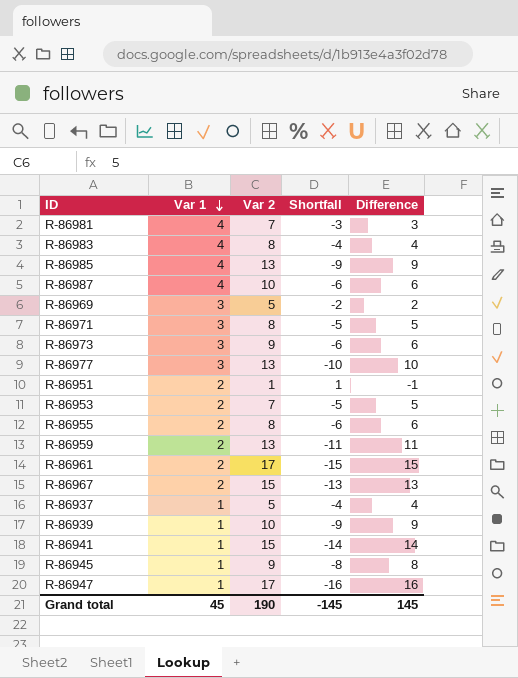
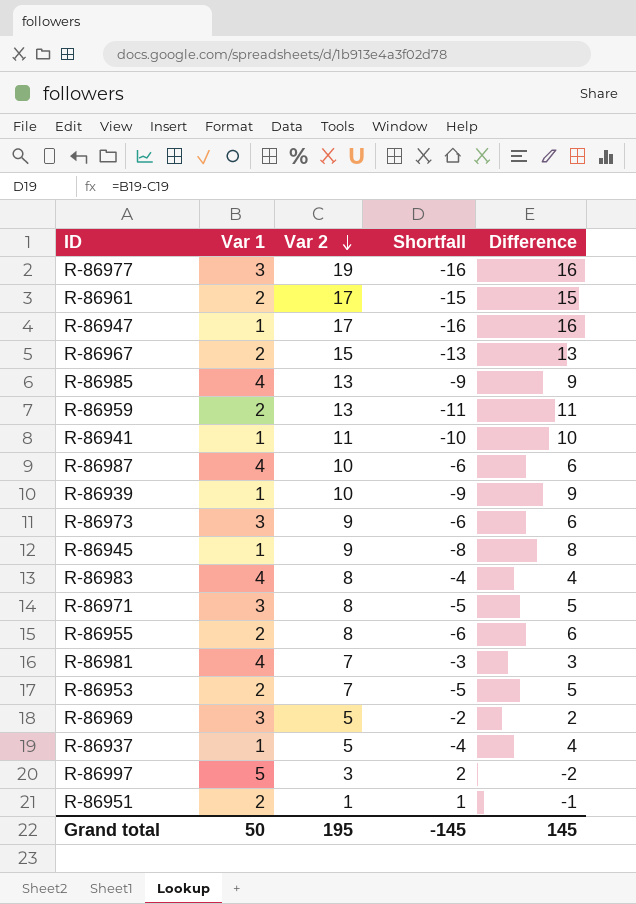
row order: Var 1 descending -> Var 2 descending
R-86977 | Var 2: 13 -> 19
R-86977 | Shortfall: -10 -> -16
R-86977 | Difference: 10 -> 16
R-86941 | Var 2: 15 -> 11
R-86941 | Shortfall: -14 -> -10
R-86941 | Difference: 14 -> 10
row R-86997: none -> 5 | 3 | 2 | -2
Grand total | Var 1: 45 -> 50
Grand total | Var 2: 190 -> 195

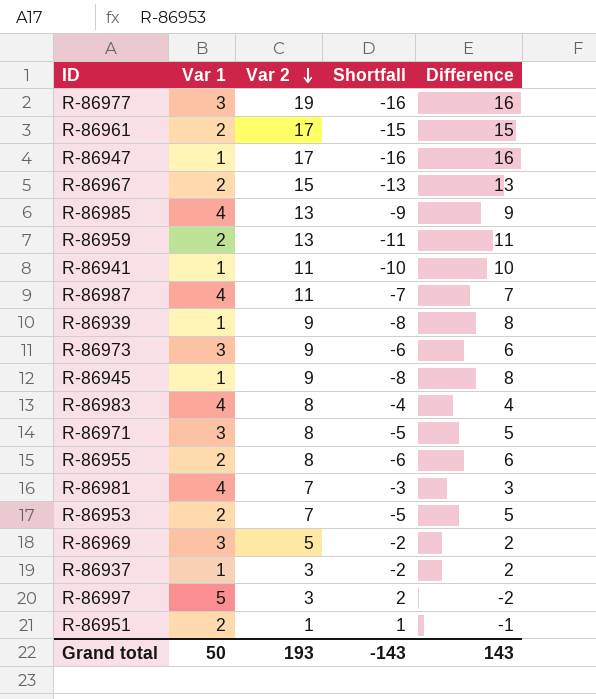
R-86987 | Var 2: 10 -> 11
R-86987 | Shortfall: -6 -> -7
R-86987 | Difference: 6 -> 7
R-86939 | Var 2: 10 -> 9
R-86939 | Shortfall: -9 -> -8
R-86939 | Difference: 9 -> 8
R-86937 | Var 2: 5 -> 3
R-86937 | Shortfall: -4 -> -2
R-86937 | Difference: 4 -> 2
Grand total | Var 2: 195 -> 193
Grand total | Shortfall: -145 -> -143
Grand total | Difference: 145 -> 143

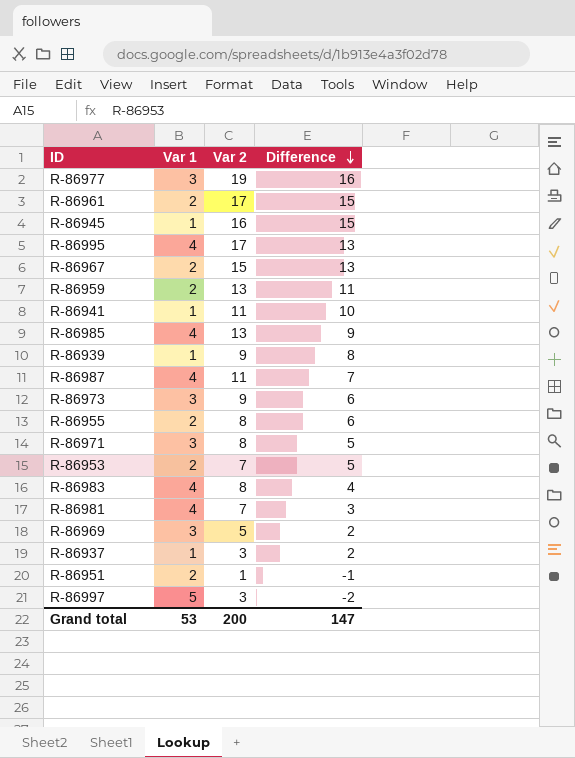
row order: Var 2 descending -> Difference descending
column Shortfall | formula: [Var 1] - [Var 2] -> none
row R-86947: 1 | 17 | -16 | 16 -> none
R-86945 | Var 2: 9 -> 16
R-86945 | Difference: 8 -> 15
row R-86995: none -> 4 | 17 | 13
Grand total | Var 1: 50 -> 53
Grand total | Var 2: 193 -> 200
Grand total | Difference: 143 -> 147

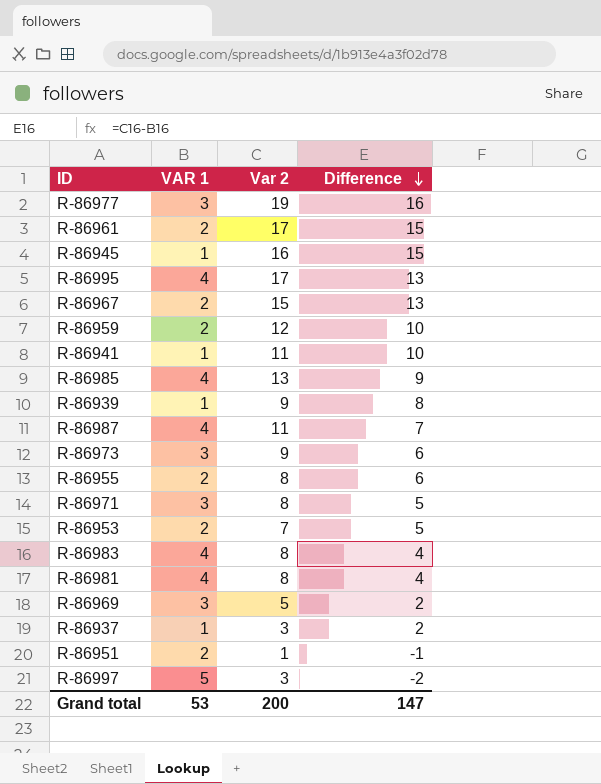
column name: Var 1 -> VAR 1
R-86959 | Var 2: 13 -> 12
R-86959 | Difference: 11 -> 10
R-86981 | Var 2: 7 -> 8
R-86981 | Difference: 3 -> 4

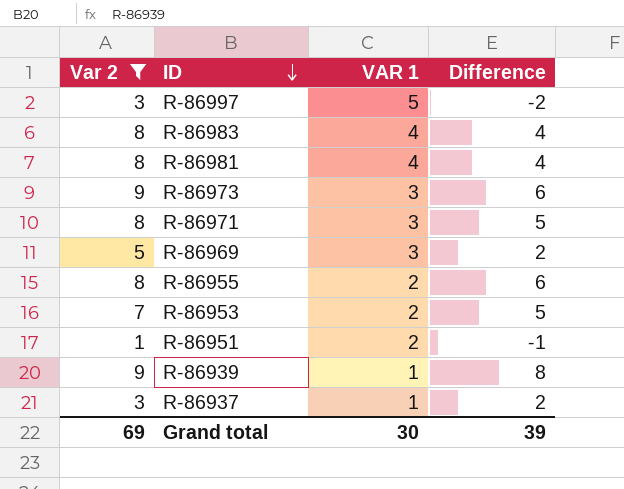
filter: none -> Var 2 <= 9
row order: Difference descending -> ID descending
column Var 2 | position: 3 -> 1
Grand total | Var 2: 200 -> 69
Grand total | VAR 1: 53 -> 30
Grand total | Difference: 147 -> 39

